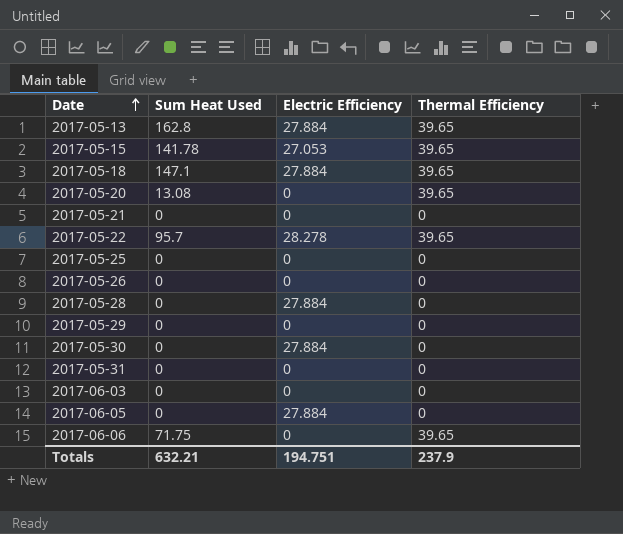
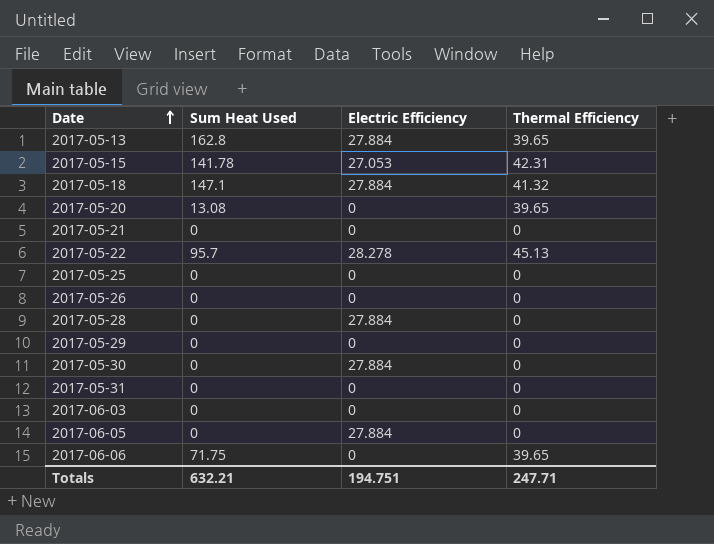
2017-05-15 | Thermal Efficiency: 39.65 -> 42.31
2017-05-18 | Thermal Efficiency: 39.65 -> 41.32
2017-05-22 | Thermal Efficiency: 39.65 -> 45.13
Totals | Thermal Efficiency: 237.9 -> 247.71

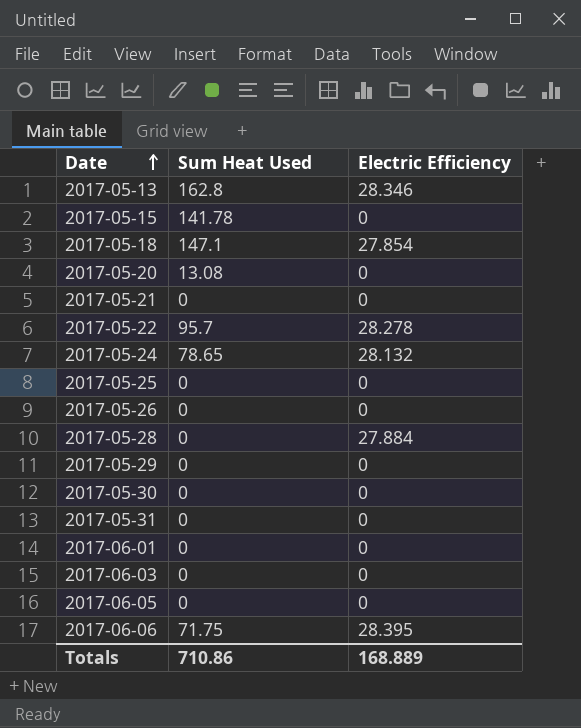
column Thermal Efficiency | position: 4 -> none
2017-05-13 | Electric Efficiency: 27.884 -> 28.346
2017-05-15 | Electric Efficiency: 27.053 -> 0
2017-05-18 | Electric Efficiency: 27.884 -> 27.854
row 2017-05-24: none -> 78.65 | 28.132
2017-05-30 | Electric Efficiency: 27.884 -> 0
row 2017-06-01: none -> 0 | 0
2017-06-05 | Electric Efficiency: 27.884 -> 0
2017-06-06 | Electric Efficiency: 0 -> 28.395
Totals | Sum Heat Used: 632.21 -> 710.86
Totals | Electric Efficiency: 194.751 -> 168.889

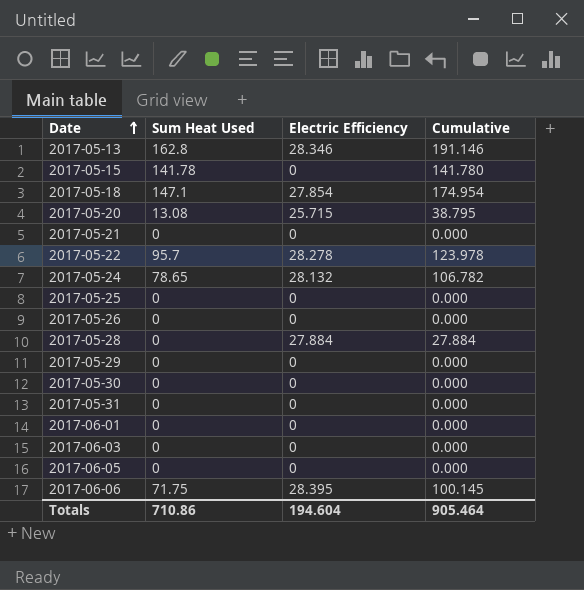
column Cumulative | formula: none -> [Sum Heat Used] + [Electric Efficiency]
2017-05-20 | Electric Efficiency: 0 -> 25.715
Totals | Electric Efficiency: 168.889 -> 194.604

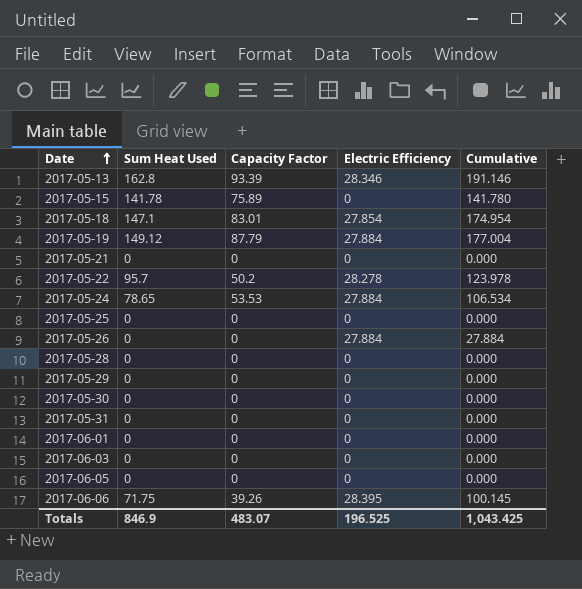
column Capacity Factor | position: none -> 3
row 2017-05-20: 13.08 | 25.715 | 38.795 -> none
row 2017-05-19: none -> 149.12 | 87.79 | 27.884 | 177.004
2017-05-24 | Electric Efficiency: 28.132 -> 27.884
2017-05-24 | Cumulative: 106.782 -> 106.534
2017-05-26 | Electric Efficiency: 0 -> 27.884
2017-05-26 | Cumulative: 0.000 -> 27.884
2017-05-28 | Electric Efficiency: 27.884 -> 0
2017-05-28 | Cumulative: 27.884 -> 0.000
Totals | Sum Heat Used: 710.86 -> 846.9
Totals | Electric Efficiency: 194.604 -> 196.525
Totals | Cumulative: 905.464 -> 1,043.425

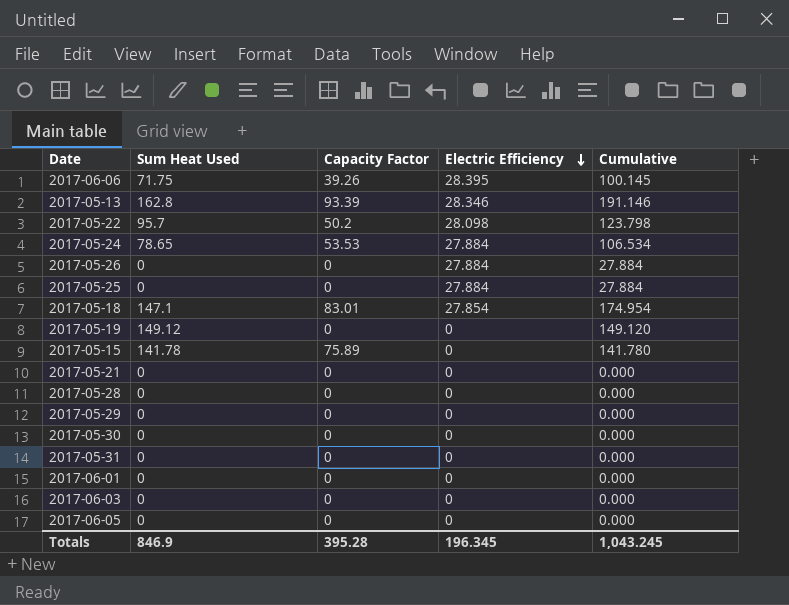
row order: Date ascending -> Electric Efficiency descending
2017-05-22 | Electric Efficiency: 28.278 -> 28.098
2017-05-22 | Cumulative: 123.978 -> 123.798
2017-05-25 | Electric Efficiency: 0 -> 27.884
2017-05-25 | Cumulative: 0.000 -> 27.884
2017-05-19 | Capacity Factor: 87.79 -> 0
2017-05-19 | Electric Efficiency: 27.884 -> 0
2017-05-19 | Cumulative: 177.004 -> 149.120
Totals | Capacity Factor: 483.07 -> 395.28
Totals | Electric Efficiency: 196.525 -> 196.345
Totals | Cumulative: 1,043.425 -> 1,043.245

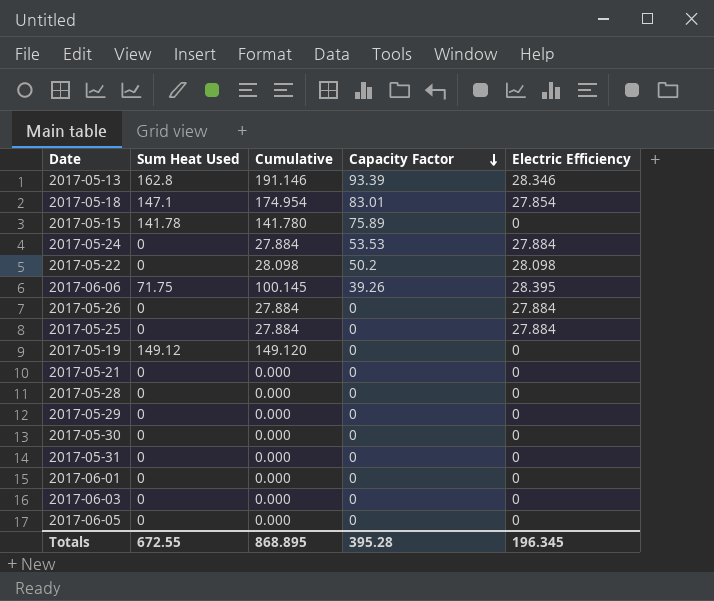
row order: Electric Efficiency descending -> Capacity Factor descending
column Cumulative | position: 5 -> 3
2017-05-24 | Sum Heat Used: 78.65 -> 0
2017-05-24 | Cumulative: 106.534 -> 27.884
2017-05-22 | Sum Heat Used: 95.7 -> 0
2017-05-22 | Cumulative: 123.798 -> 28.098
Totals | Sum Heat Used: 846.9 -> 672.55
Totals | Cumulative: 1,043.245 -> 868.895

